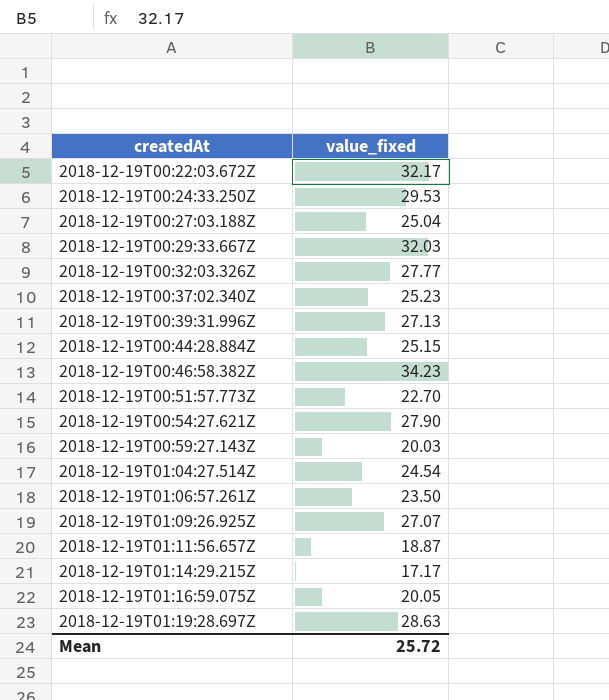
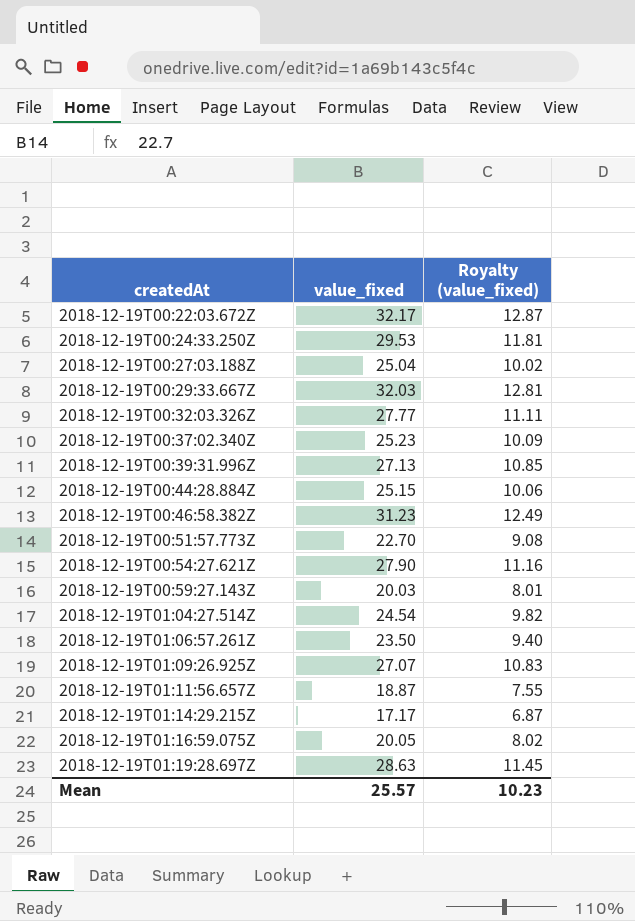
column Royalty (value_fixed) | formula: none -> [value_fixed] * 0.4
2018-12-19T00:46:58.382Z | value_fixed: 34.23 -> 31.23
Mean | value_fixed: 25.72 -> 25.57

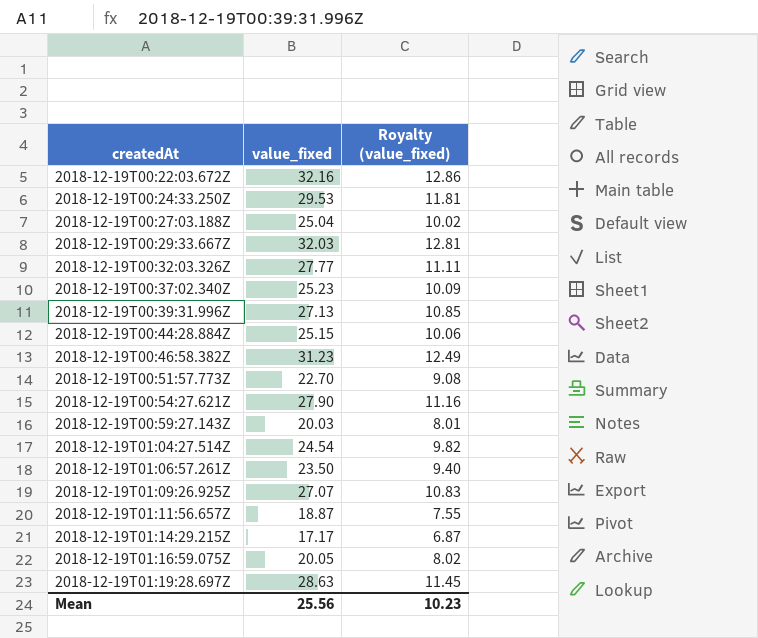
2018-12-19T00:22:03.672Z | value_fixed: 32.17 -> 32.16
2018-12-19T00:22:03.672Z | Royalty (value_fixed): 12.87 -> 12.86
Mean | value_fixed: 25.57 -> 25.56

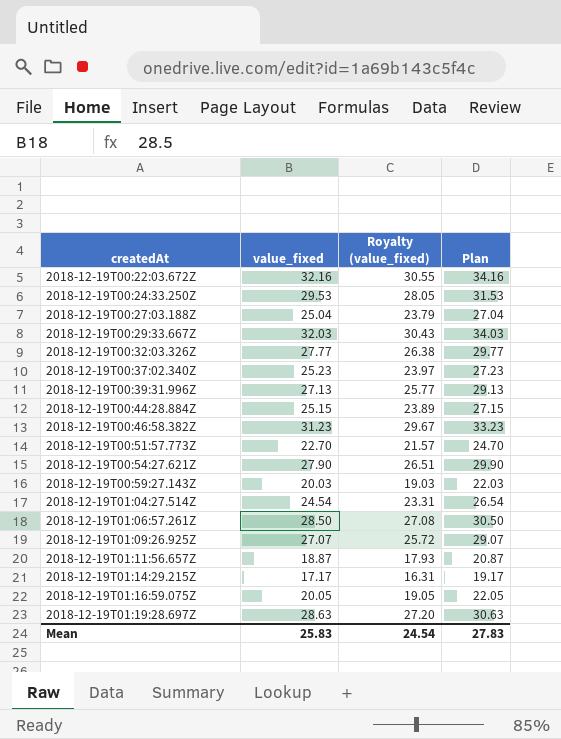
column Royalty (value_fixed) | formula: [value_fixed] * 0.4 -> [value_fixed] * 0.95
column Plan | formula: none -> [value_fixed] + 2
2018-12-19T01:06:57.261Z | value_fixed: 23.50 -> 28.50
Mean | value_fixed: 25.56 -> 25.83
Mean | Royalty (value_fixed): 10.23 -> 24.54

